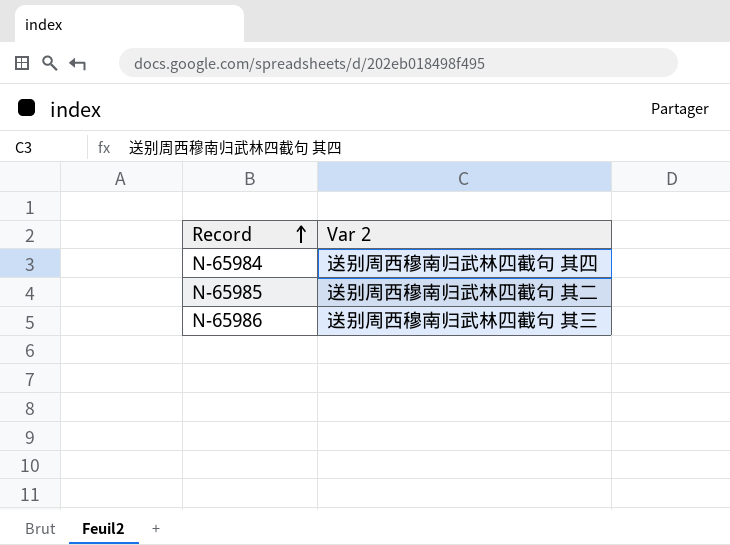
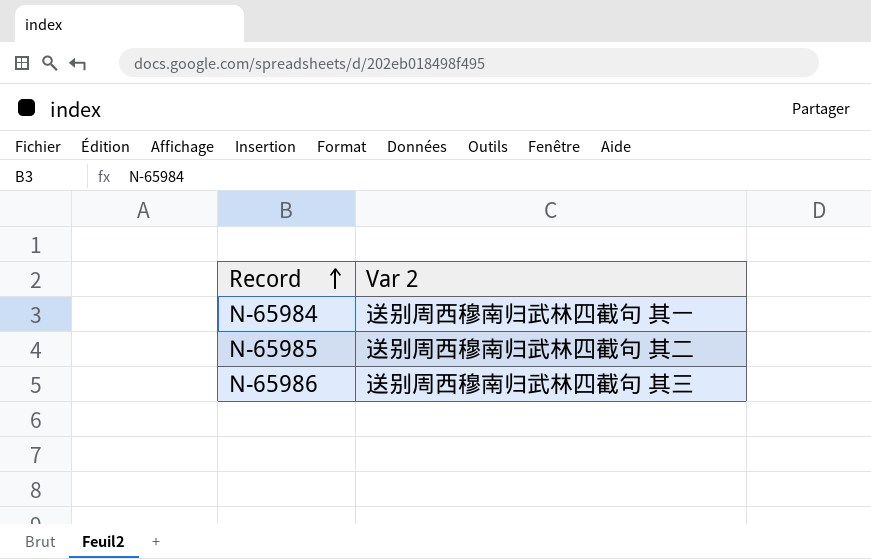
N-65984 | Var 2: 送别周西穆南归武林四截句 其四 -> 送别周西穆南归武林四截句 其一

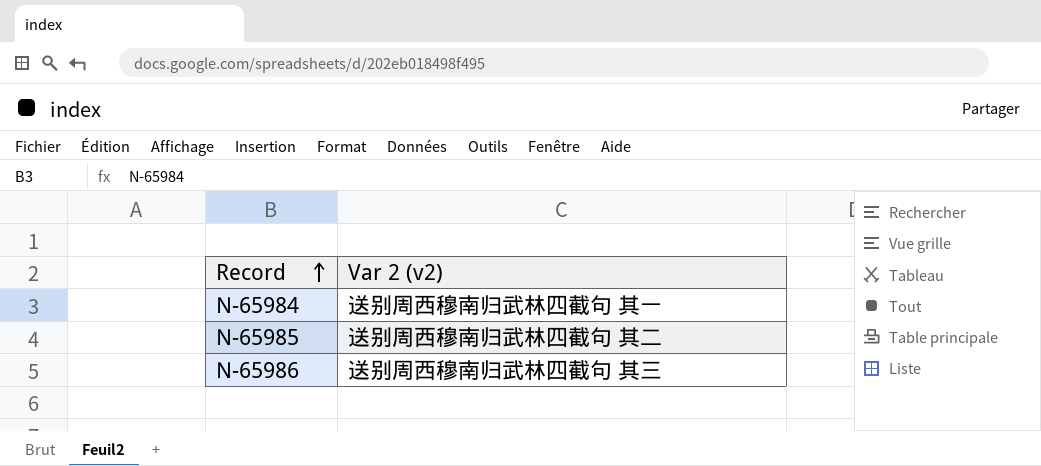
column name: Var 2 -> Var 2 (v2)

